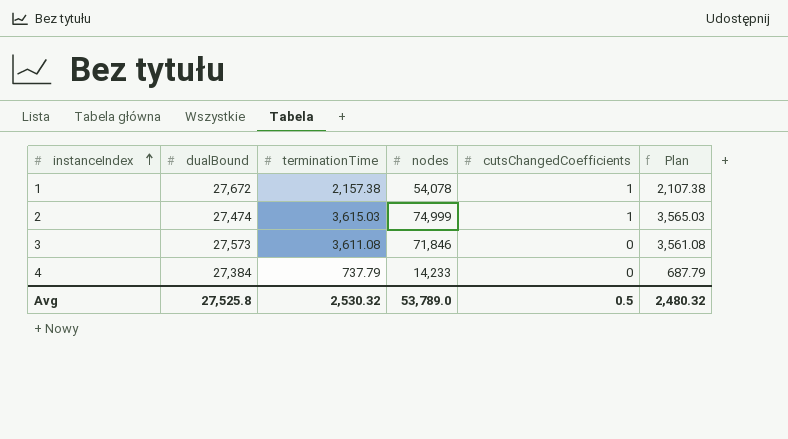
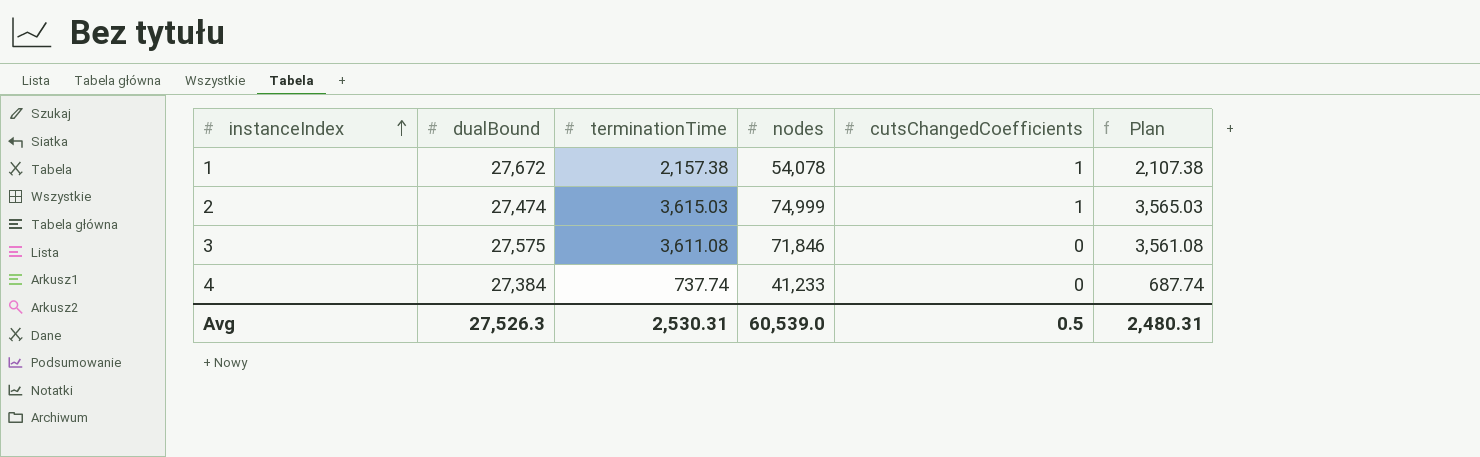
3 | dualBound: 27,573 -> 27,575
4 | terminationTime: 737.79 -> 737.74
4 | nodes: 14,233 -> 41,233
4 | Plan: 687.79 -> 687.74
Avg | dualBound: 27,525.8 -> 27,526.3
Avg | terminationTime: 2,530.32 -> 2,530.31
Avg | nodes: 53,789.0 -> 60,539.0
Avg | Plan: 2,480.32 -> 2,480.31

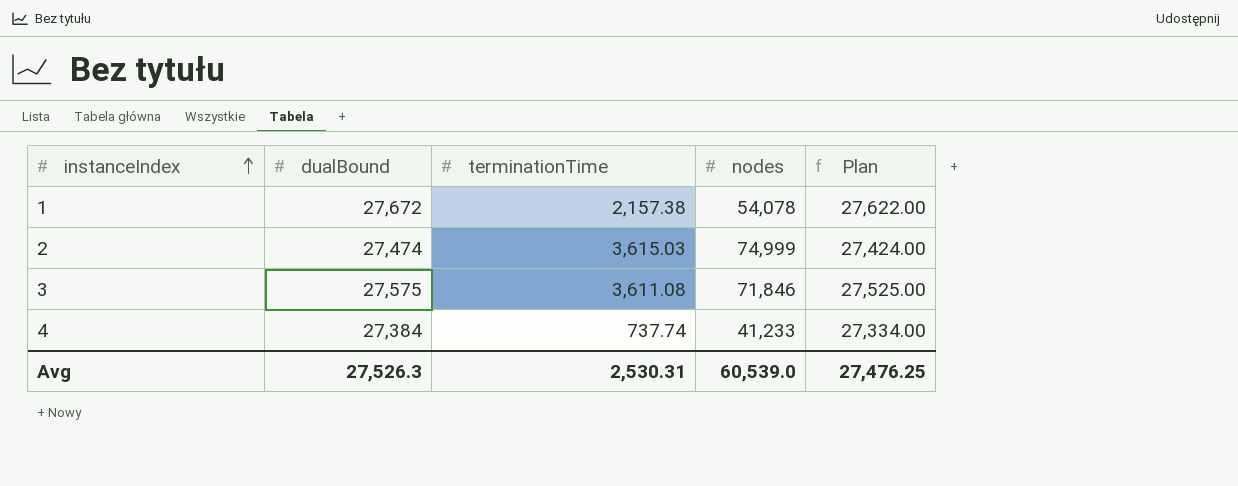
column cutsChangedCoefficients | position: 5 -> none
column Plan | formula: [terminationTime] - 50 -> [dualBound] - 50
Avg | Plan: 2,480.31 -> 27,476.25

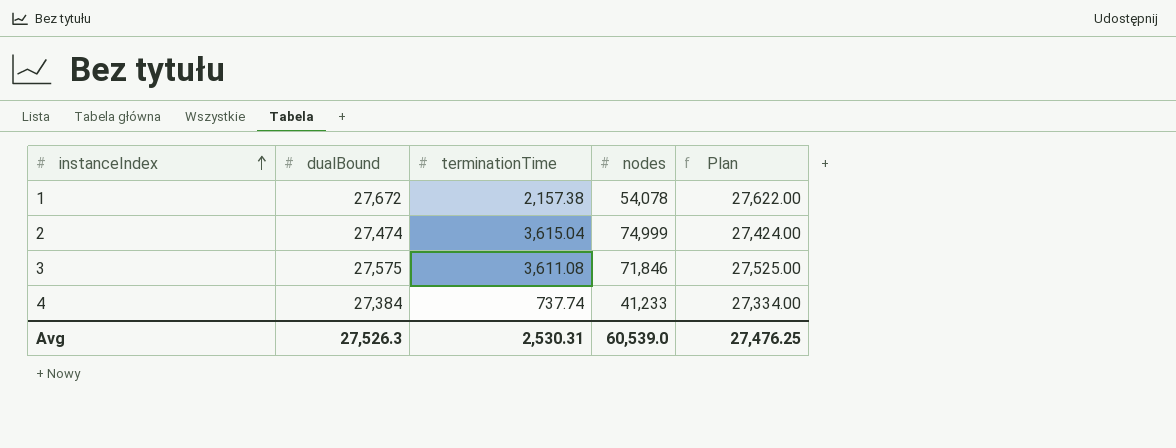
2 | terminationTime: 3,615.03 -> 3,615.04

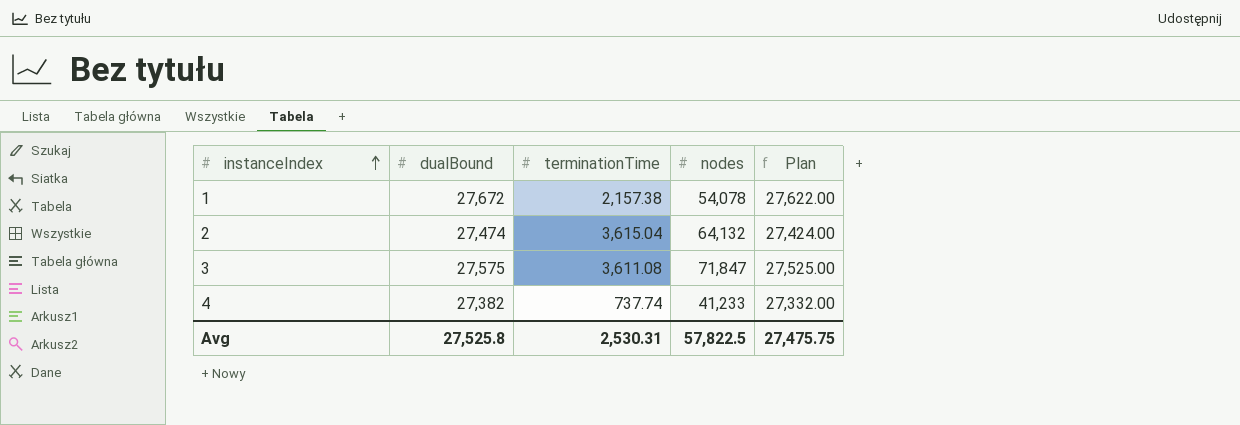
2 | nodes: 74,999 -> 64,132
3 | nodes: 71,846 -> 71,847
4 | dualBound: 27,384 -> 27,382
4 | Plan: 27,334.00 -> 27,332.00
Avg | dualBound: 27,526.3 -> 27,525.8
Avg | nodes: 60,539.0 -> 57,822.5
Avg | Plan: 27,476.25 -> 27,475.75

